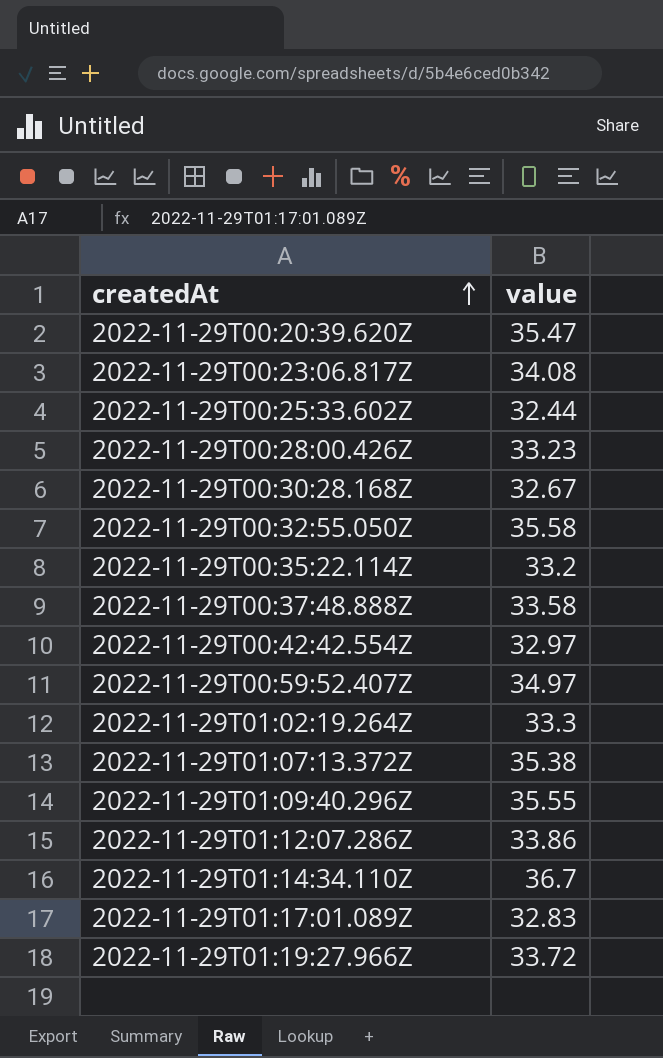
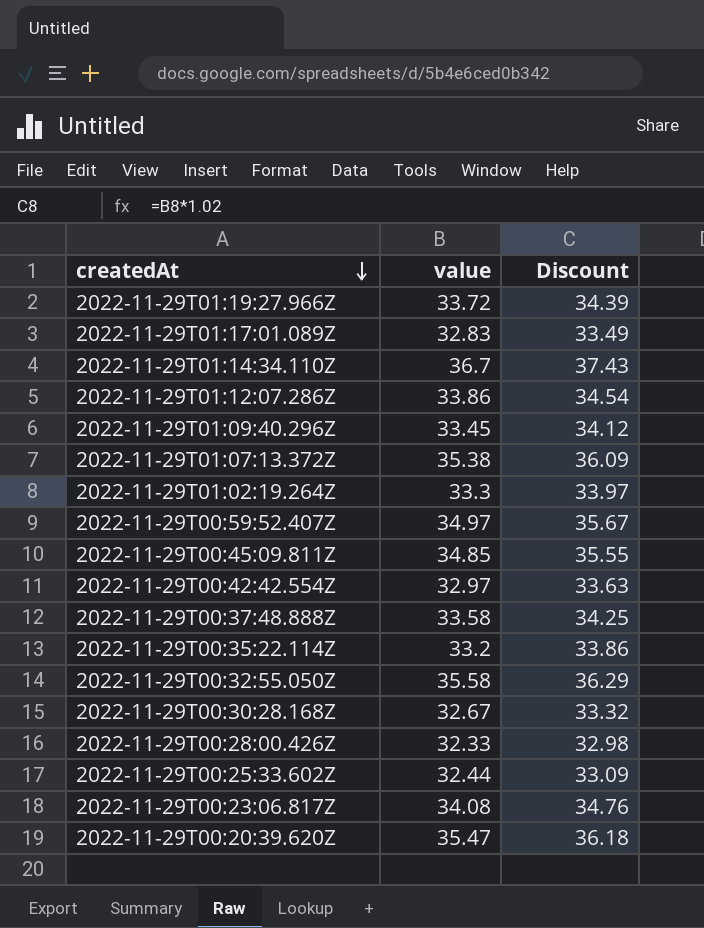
row order: createdAt ascending -> createdAt descending
column Discount | formula: none -> [value] * 1.02
2022-11-29T01:09:40.296Z | value: 35.55 -> 33.45
row 2022-11-29T00:45:09.811Z: none -> 34.85 | 35.55
2022-11-29T00:28:00.426Z | value: 33.23 -> 32.33

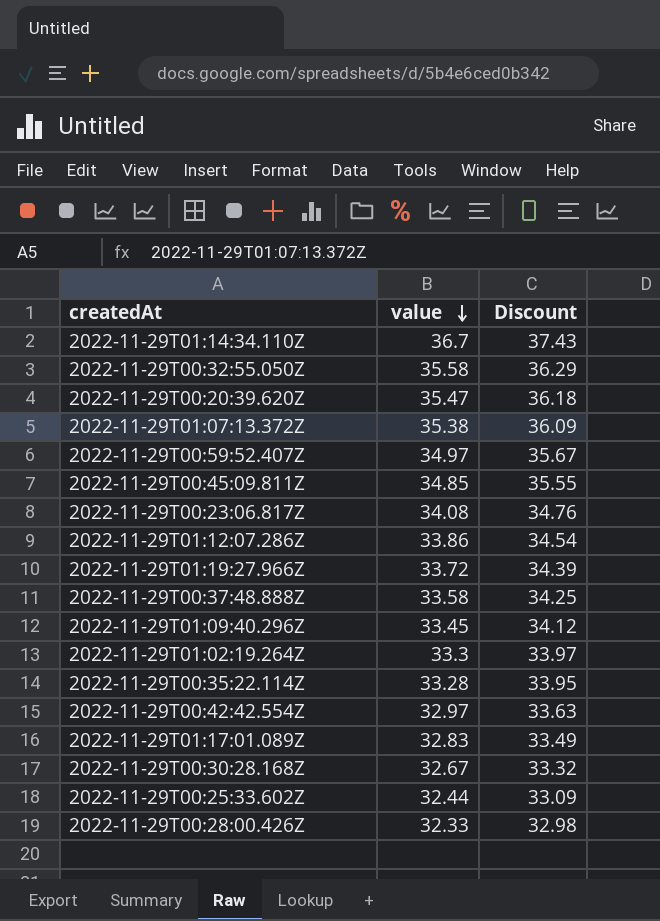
row order: createdAt descending -> value descending
2022-11-29T00:35:22.114Z | value: 33.2 -> 33.28
2022-11-29T00:35:22.114Z | Discount: 33.86 -> 33.95

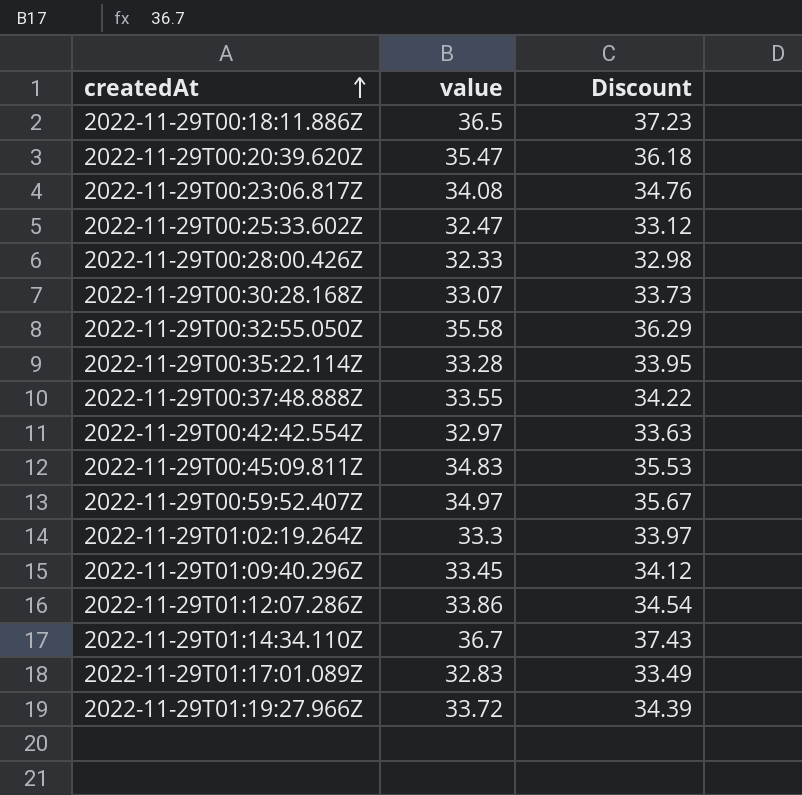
row order: value descending -> createdAt ascending
row 2022-11-29T01:07:13.372Z: 35.38 | 36.09 -> none
row 2022-11-29T00:18:11.886Z: none -> 36.5 | 37.23
2022-11-29T00:25:33.602Z | value: 32.44 -> 32.47
2022-11-29T00:25:33.602Z | Discount: 33.09 -> 33.12
2022-11-29T00:30:28.168Z | value: 32.67 -> 33.07
2022-11-29T00:30:28.168Z | Discount: 33.32 -> 33.73
2022-11-29T00:37:48.888Z | value: 33.58 -> 33.55
2022-11-29T00:37:48.888Z | Discount: 34.25 -> 34.22
2022-11-29T00:45:09.811Z | value: 34.85 -> 34.83
2022-11-29T00:45:09.811Z | Discount: 35.55 -> 35.53

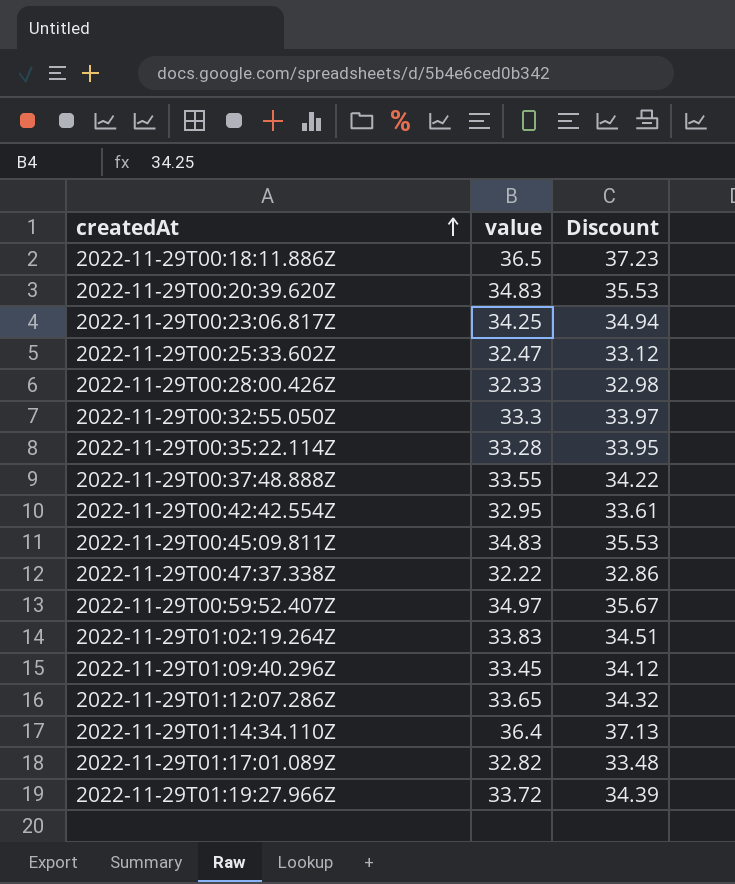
row 2022-11-29T00:30:28.168Z: 33.07 | 33.73 -> none
2022-11-29T00:20:39.620Z | value: 35.47 -> 34.83
2022-11-29T00:20:39.620Z | Discount: 36.18 -> 35.53
2022-11-29T00:23:06.817Z | value: 34.08 -> 34.25
2022-11-29T00:23:06.817Z | Discount: 34.76 -> 34.94
2022-11-29T00:32:55.050Z | value: 35.58 -> 33.3
2022-11-29T00:32:55.050Z | Discount: 36.29 -> 33.97
2022-11-29T00:42:42.554Z | value: 32.97 -> 32.95
2022-11-29T00:42:42.554Z | Discount: 33.63 -> 33.61
row 2022-11-29T00:47:37.338Z: none -> 32.22 | 32.86
2022-11-29T01:02:19.264Z | value: 33.3 -> 33.83
2022-11-29T01:02:19.264Z | Discount: 33.97 -> 34.51
2022-11-29T01:12:07.286Z | value: 33.86 -> 33.65
2022-11-29T01:12:07.286Z | Discount: 34.54 -> 34.32
2022-11-29T01:14:34.110Z | value: 36.7 -> 36.4
2022-11-29T01:14:34.110Z | Discount: 37.43 -> 37.13
2022-11-29T01:17:01.089Z | value: 32.83 -> 32.82
2022-11-29T01:17:01.089Z | Discount: 33.49 -> 33.48

